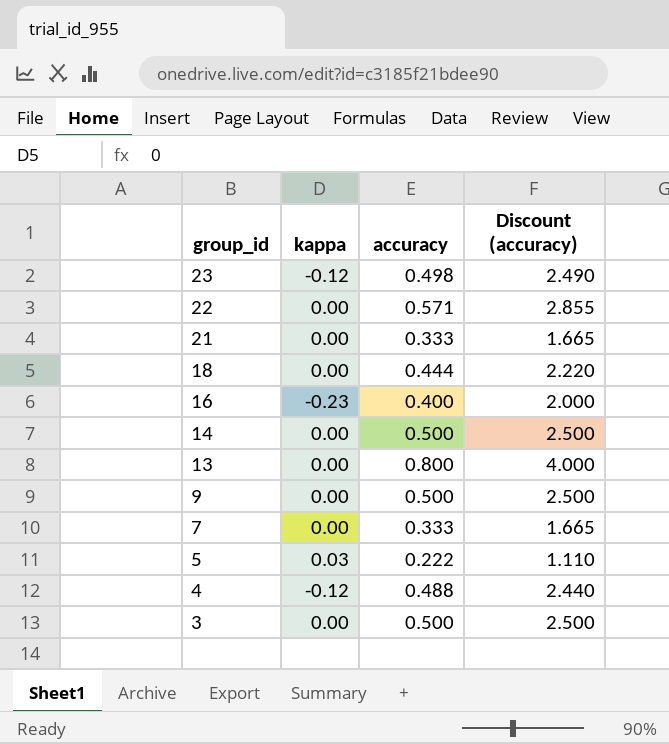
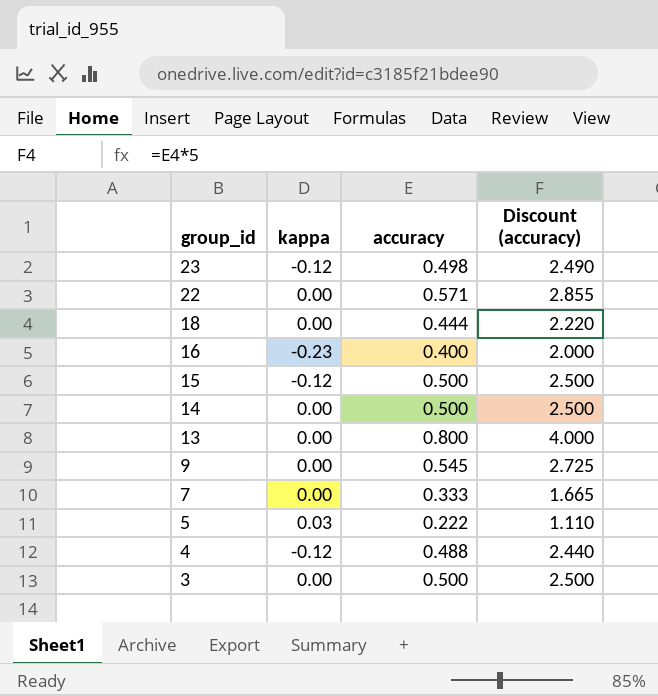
row 21: 0.00 | 0.333 | 1.665 -> none
row 15: none -> -0.12 | 0.500 | 2.500
9 | accuracy: 0.500 -> 0.545
9 | Discount (accuracy): 2.500 -> 2.725

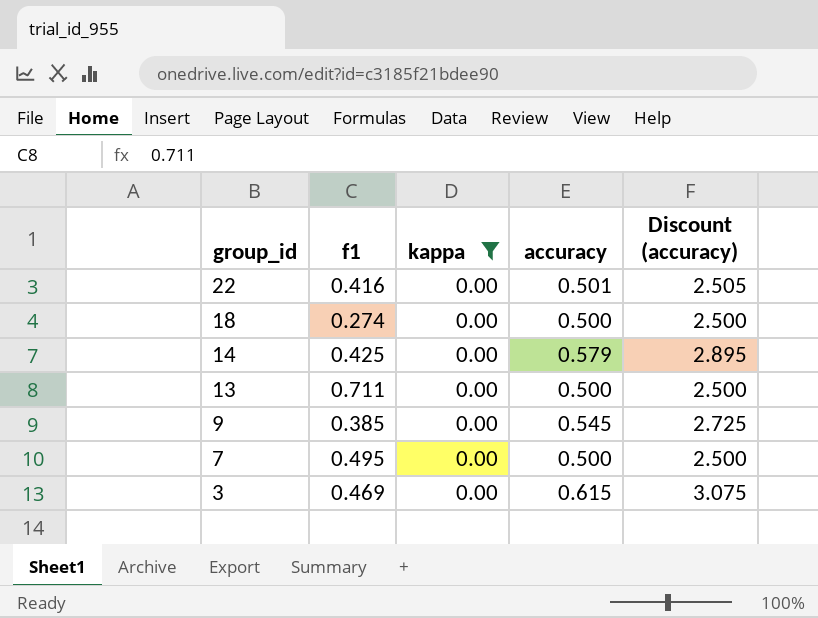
filter: none -> kappa = 0.00
column f1 | position: none -> 2
22 | accuracy: 0.571 -> 0.501
22 | Discount (accuracy): 2.855 -> 2.505
18 | accuracy: 0.444 -> 0.500
18 | Discount (accuracy): 2.220 -> 2.500
14 | accuracy: 0.500 -> 0.579
14 | Discount (accuracy): 2.500 -> 2.895
13 | accuracy: 0.800 -> 0.500
13 | Discount (accuracy): 4.000 -> 2.500
7 | accuracy: 0.333 -> 0.500
7 | Discount (accuracy): 1.665 -> 2.500
3 | accuracy: 0.500 -> 0.615
3 | Discount (accuracy): 2.500 -> 3.075

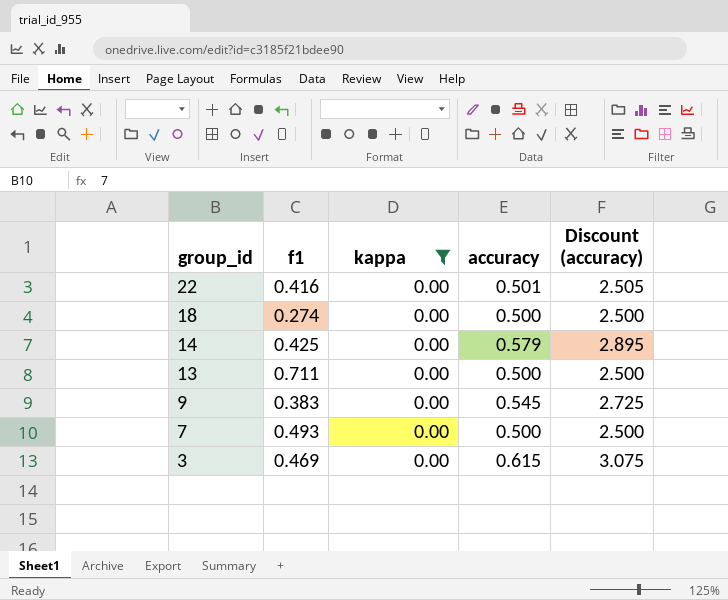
9 | f1: 0.385 -> 0.383
7 | f1: 0.495 -> 0.493

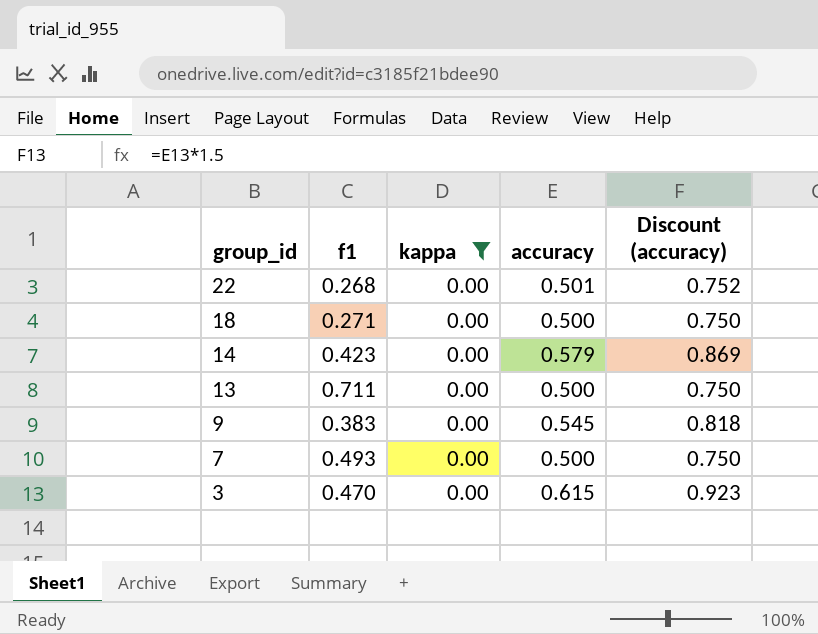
column Discount (accuracy) | formula: [accuracy] * 5 -> [accuracy] * 1.5
22 | f1: 0.416 -> 0.268
18 | f1: 0.274 -> 0.271
14 | f1: 0.425 -> 0.423
3 | f1: 0.469 -> 0.470

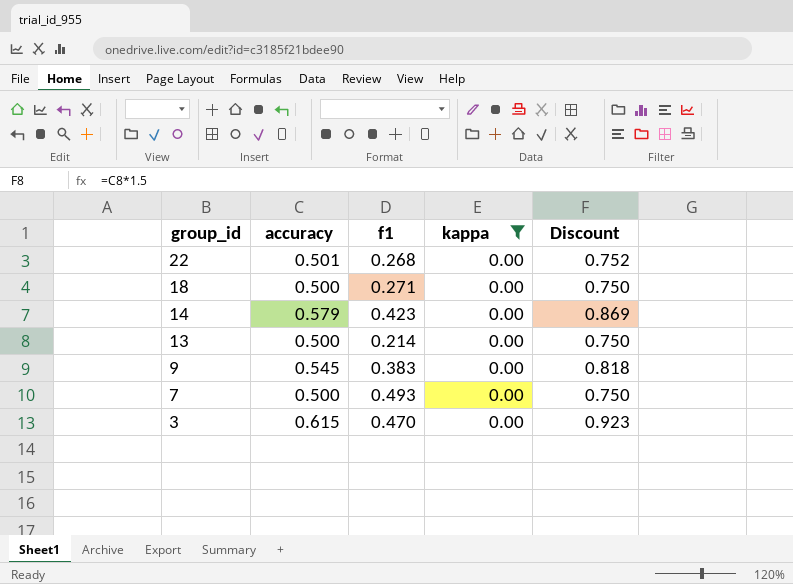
column accuracy | position: 4 -> 2
column name: Discount (accuracy) -> Discount
13 | f1: 0.711 -> 0.214

